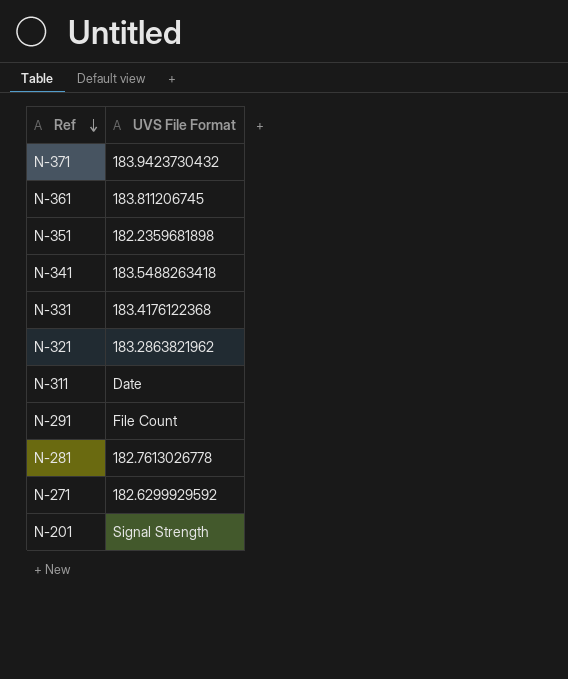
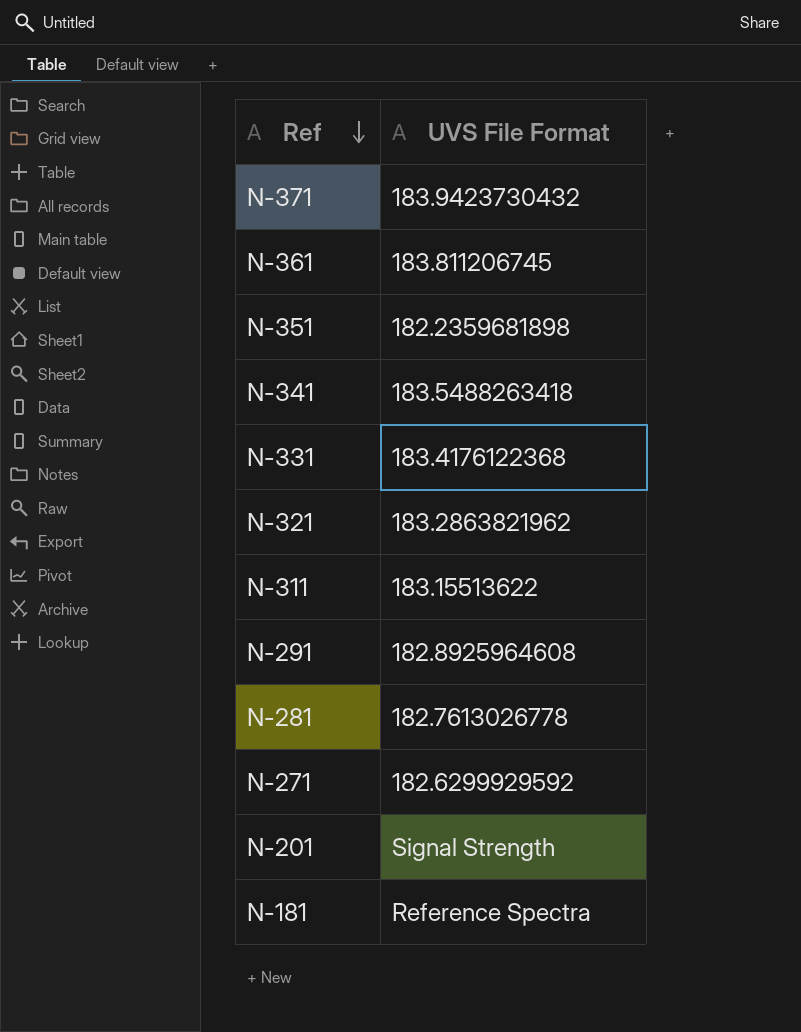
N-311 | UVS File Format: Date -> 183.15513622
N-291 | UVS File Format: File Count -> 182.8925964608
row N-181: none -> Reference Spectra

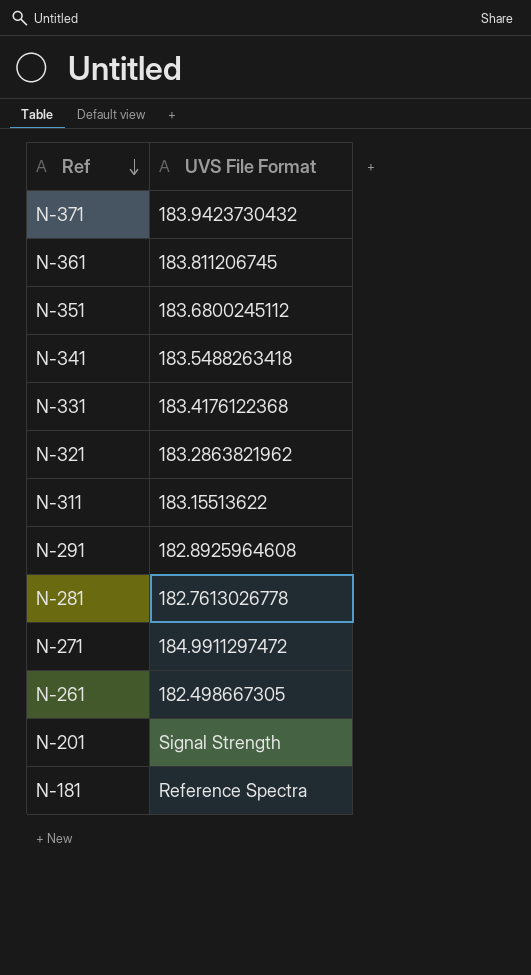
N-351 | UVS File Format: 182.2359681898 -> 183.6800245112
N-271 | UVS File Format: 182.6299929592 -> 184.9911297472
row N-261: none -> 182.498667305

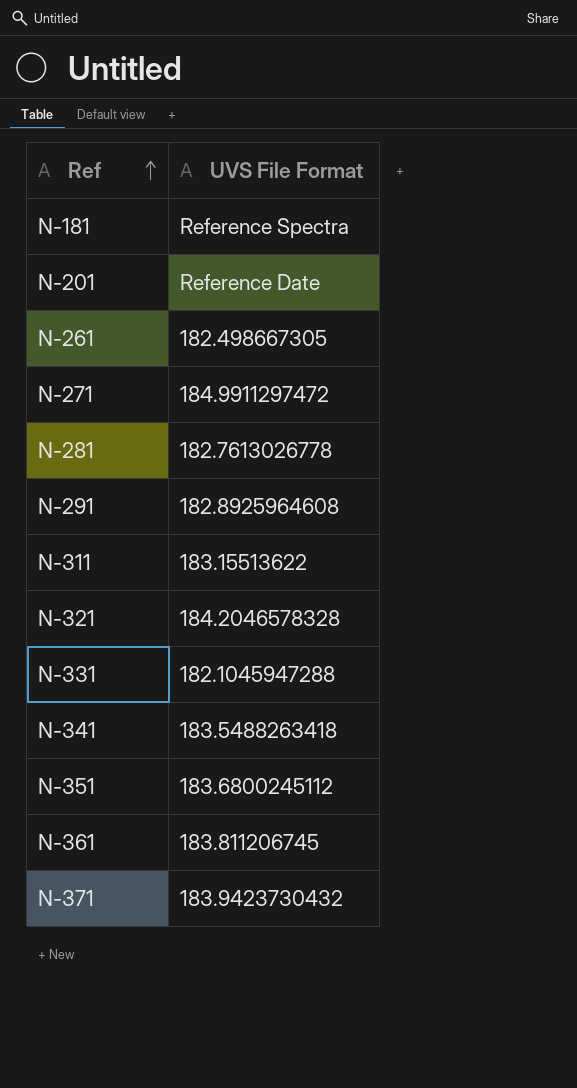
row order: Ref descending -> Ref ascending
N-201 | UVS File Format: Signal Strength -> Reference Date
N-321 | UVS File Format: 183.2863821962 -> 184.2046578328
N-331 | UVS File Format: 183.4176122368 -> 182.1045947288

